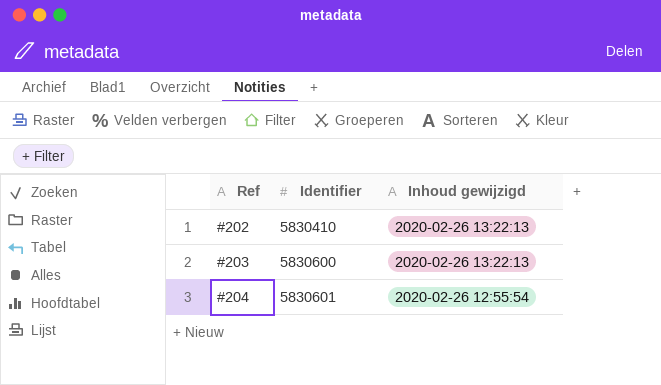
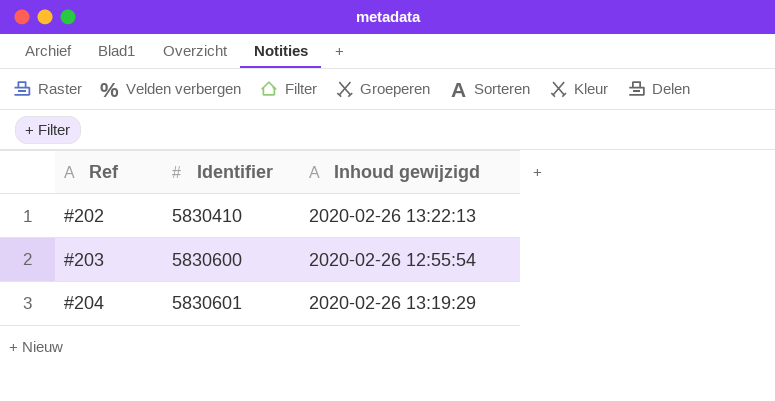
#203 | Inhoud gewijzigd: 2020-02-26 13:22:13 -> 2020-02-26 12:55:54
#204 | Inhoud gewijzigd: 2020-02-26 12:55:54 -> 2020-02-26 13:19:29

